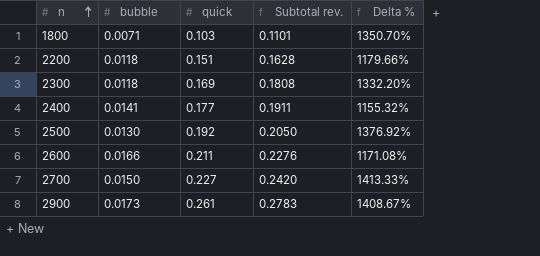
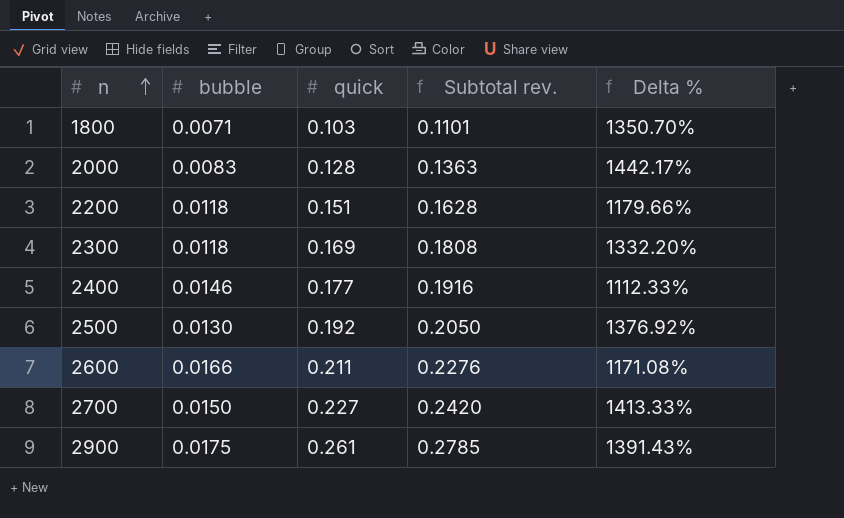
row 2000: none -> 0.0083 | 0.128 | 0.1363 | 1442.17%
2400 | bubble: 0.0141 -> 0.0146
2400 | Subtotal rev.: 0.1911 -> 0.1916
2400 | Delta %: 1155.32% -> 1112.33%
2900 | bubble: 0.0173 -> 0.0175
2900 | Subtotal rev.: 0.2783 -> 0.2785
2900 | Delta %: 1408.67% -> 1391.43%

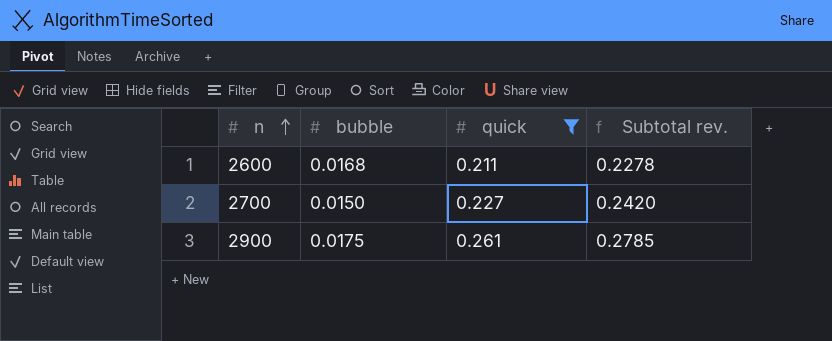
filter: none -> quick >= 0.211
column Delta % | formula: ([quick] - [bubble]) / [bubble] -> none
2600 | bubble: 0.0166 -> 0.0168
2600 | Subtotal rev.: 0.2276 -> 0.2278

